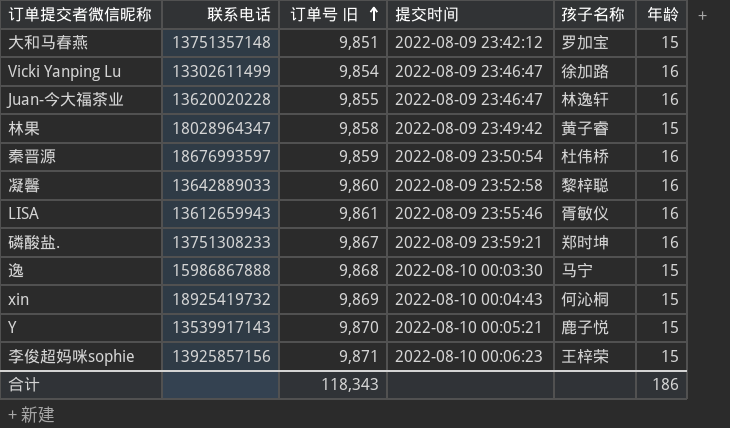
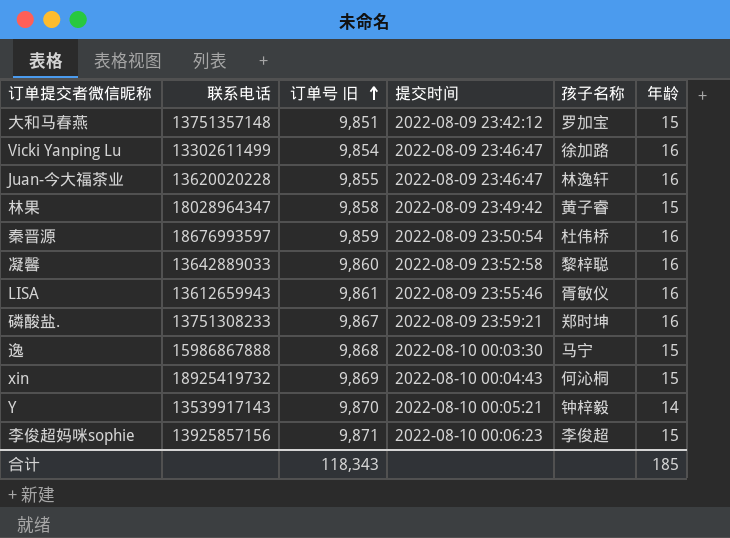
Y | 孩子名称: 鹿子悦 -> 钟梓毅
Y | 年龄: 15 -> 14
李俊超妈咪sophie | 孩子名称: 王梓荣 -> 李俊超
合计 | 年龄: 186 -> 185

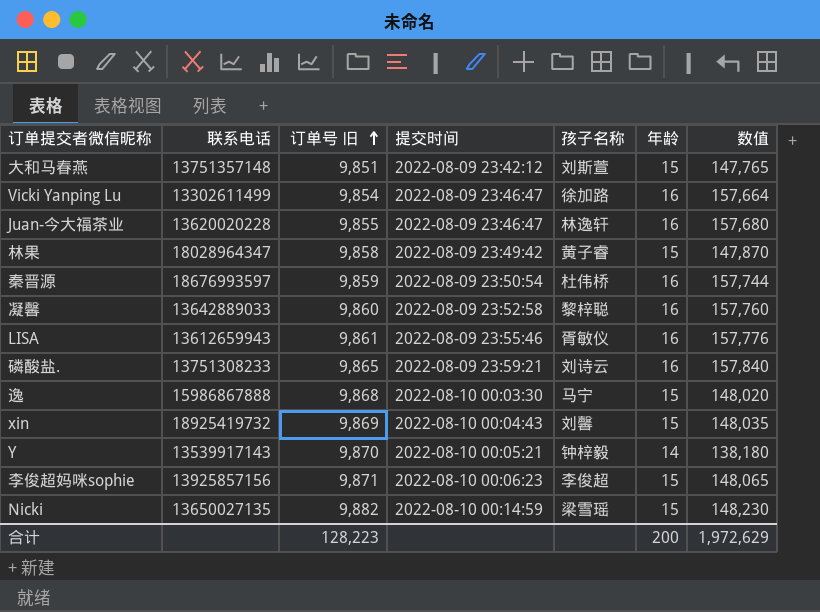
column 数值 | formula: none -> [订单号 旧] * [年龄]
大和马春燕 | 孩子名称: 罗加宝 -> 刘斯萱
磷酸盐. | 订单号 旧: 9,867 -> 9,865
磷酸盐. | 孩子名称: 郑时坤 -> 刘诗云
xin | 孩子名称: 何沁桐 -> 刘馨
row Nicki: none -> 13650027135 | 9,882 | 2022-08-10 00:14:59 | 梁雪瑶 | 15 | 148,230
合计 | 订单号 旧: 118,343 -> 128,223
合计 | 年龄: 185 -> 200

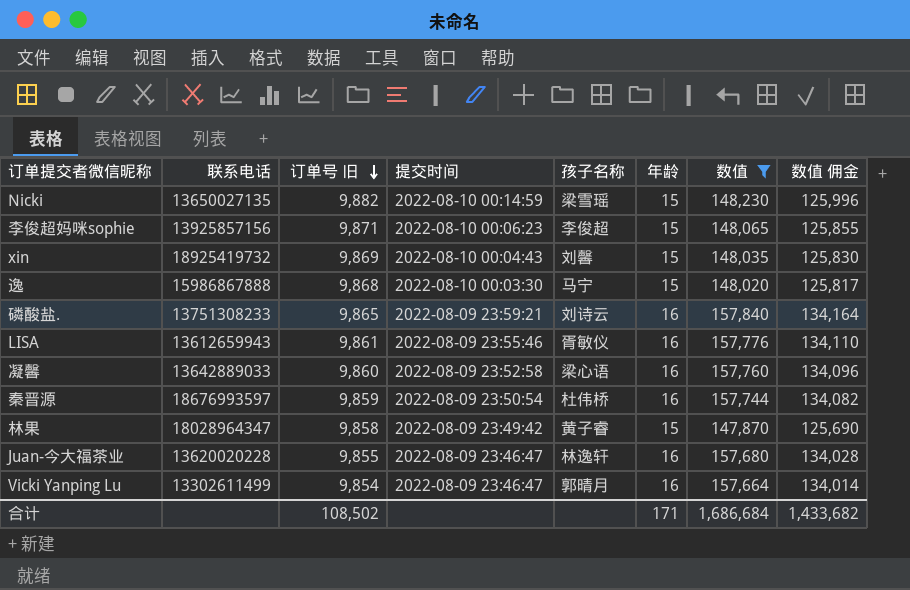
filter: none -> 数值 >= 147,870
row order: 订单号 旧 ascending -> 订单号 旧 descending
column 数值 佣金 | formula: none -> [数值] * 0.85
凝馨 | 孩子名称: 黎梓聪 -> 梁心语
Vicki Yanping Lu | 孩子名称: 徐加路 -> 郭晴月
合计 | 订单号 旧: 128,223 -> 108,502
合计 | 年龄: 200 -> 171
合计 | 数值: 1,972,629 -> 1,686,684

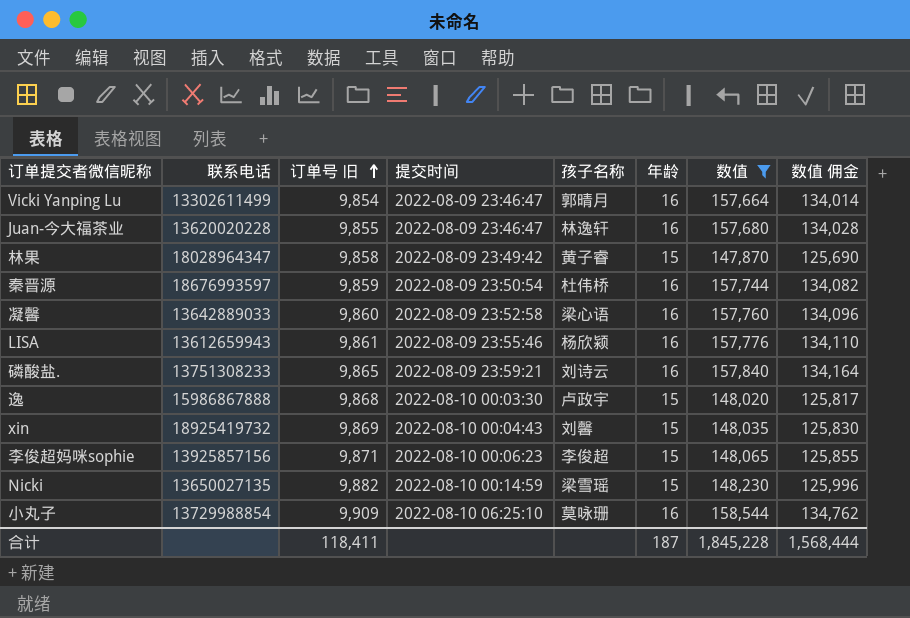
row order: 订单号 旧 descending -> 订单号 旧 ascending
LISA | 孩子名称: 胥敏仪 -> 杨欣颍
逸 | 孩子名称: 马宁 -> 卢政宇
row 小丸子: none -> 13729988854 | 9,909 | 2022-08-10 06:25:10 | 莫咏珊 | 16 | 158,544 | 134,762
合计 | 订单号 旧: 108,502 -> 118,411
合计 | 年龄: 171 -> 187
合计 | 数值: 1,686,684 -> 1,845,228
合计 | 数值 佣金: 1,433,682 -> 1,568,444

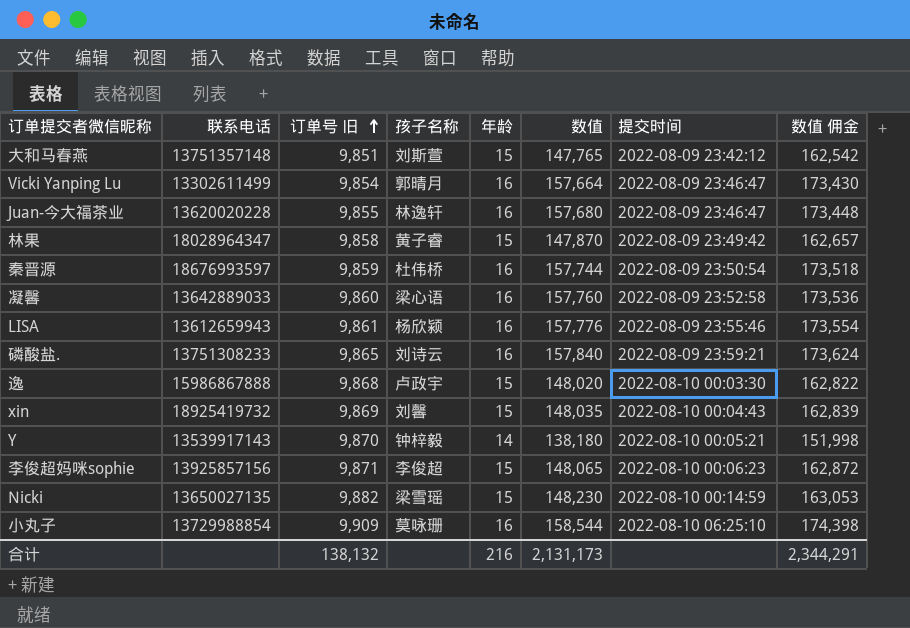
filter: 数值 >= 147,870 -> none
column 提交时间 | position: 4 -> 7
column 数值 佣金 | formula: [数值] * 0.85 -> [数值] * 1.1
合计 | 订单号 旧: 118,411 -> 138,132
合计 | 年龄: 187 -> 216
合计 | 数值: 1,845,228 -> 2,131,173
合计 | 数值 佣金: 1,568,444 -> 2,344,291

